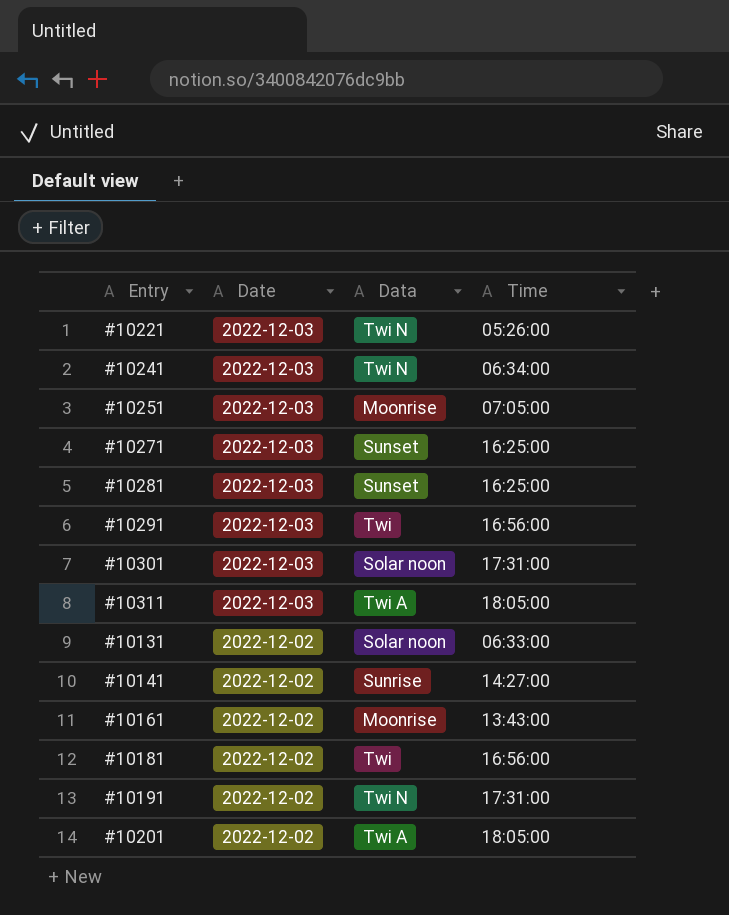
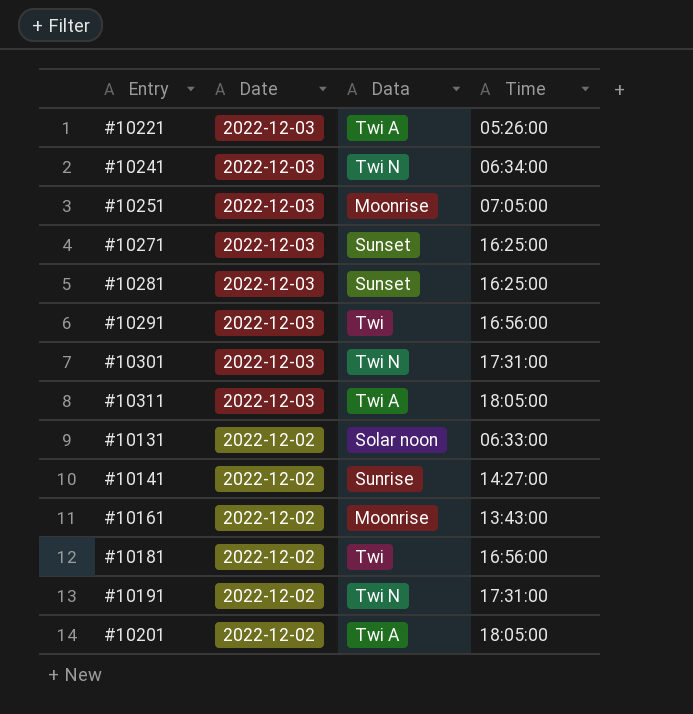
#10221 | Data: Twi N -> Twi A
#10301 | Data: Solar noon -> Twi N

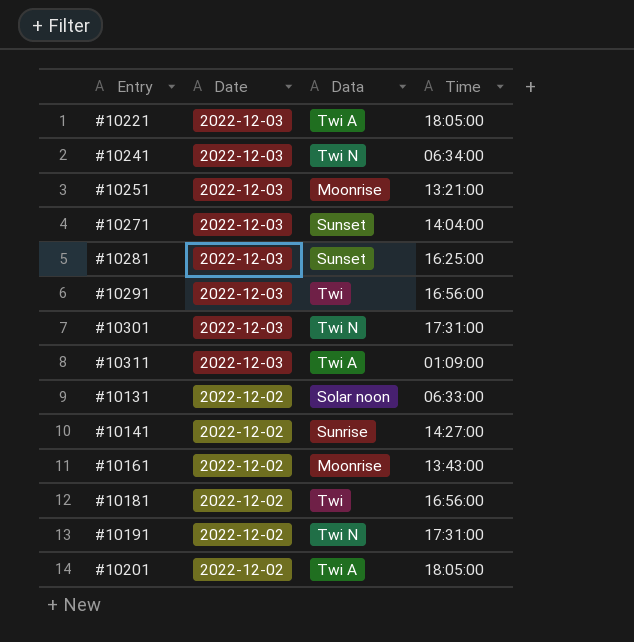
#10221 | Time: 05:26:00 -> 18:05:00
#10251 | Time: 07:05:00 -> 13:21:00
#10271 | Time: 16:25:00 -> 14:04:00
#10311 | Time: 18:05:00 -> 01:09:00

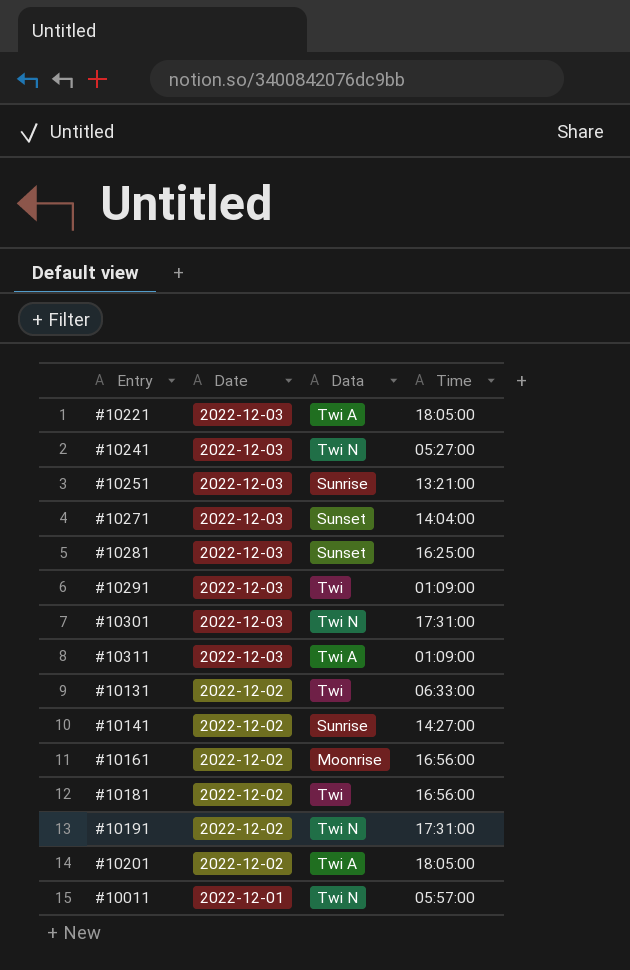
#10241 | Time: 06:34:00 -> 05:27:00
#10251 | Data: Moonrise -> Sunrise
#10291 | Time: 16:56:00 -> 01:09:00
#10131 | Data: Solar noon -> Twi
#10161 | Time: 13:43:00 -> 16:56:00
row #10011: none -> 2022-12-01 | Twi N | 05:57:00

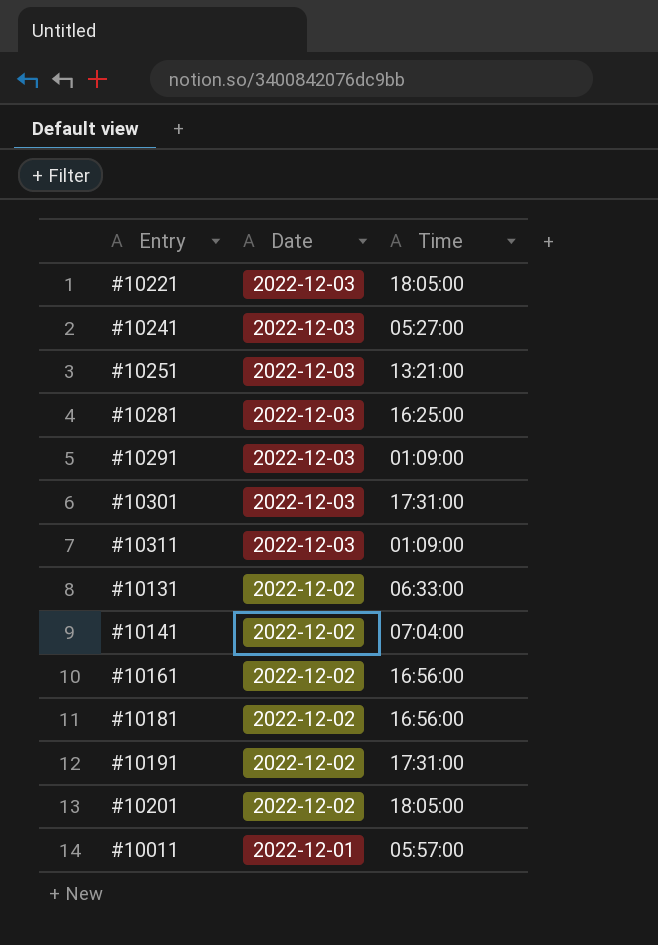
column Data | position: 3 -> none
row #10271: 2022-12-03 | Sunset | 14:04:00 -> none
#10141 | Time: 14:27:00 -> 07:04:00

